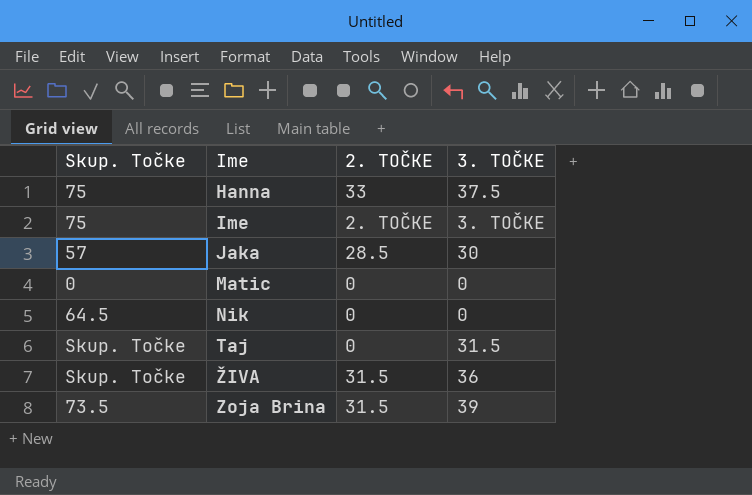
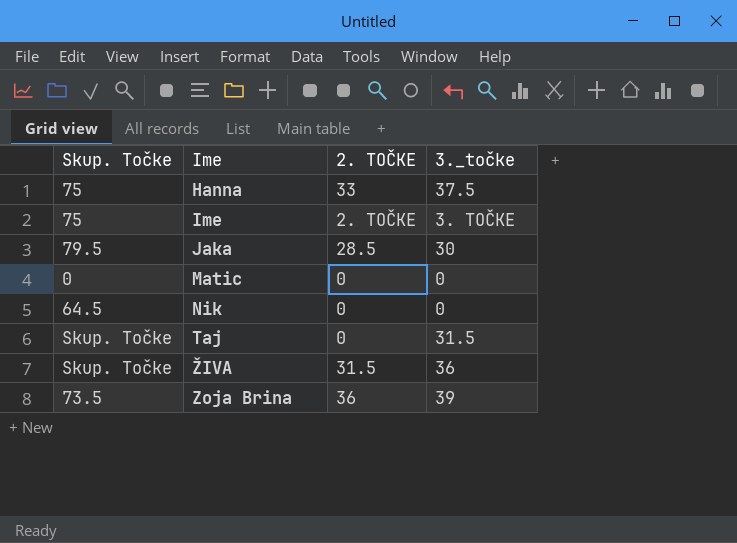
column name: 3. TOČKE -> 3._točke
Jaka | Skup. Točke: 57 -> 79.5
Zoja Brina | 2. TOČKE: 31.5 -> 36

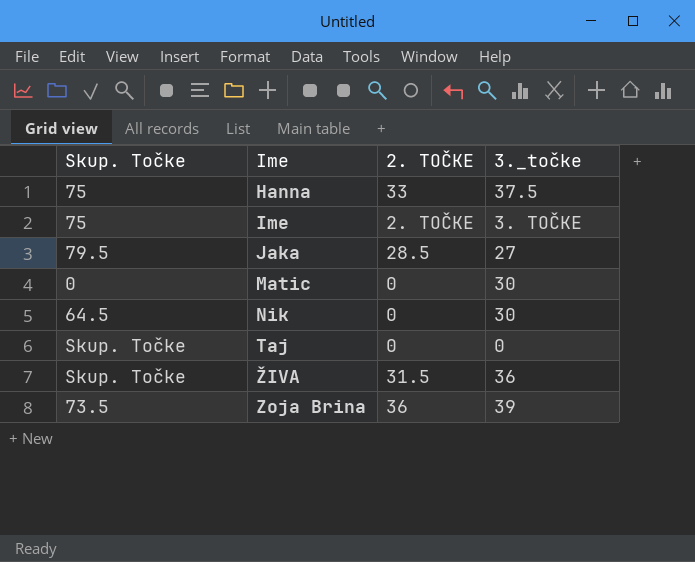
Jaka | 3._točke: 30 -> 27
Matic | 3._točke: 0 -> 30
Nik | 3._točke: 0 -> 30
Taj | 3._točke: 31.5 -> 0

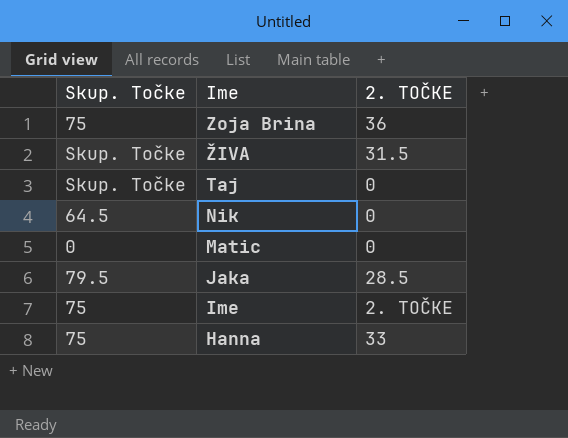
row order: Ime ascending -> Ime descending
column 3._točke | position: 4 -> none
Zoja Brina | Skup. Točke: 73.5 -> 75

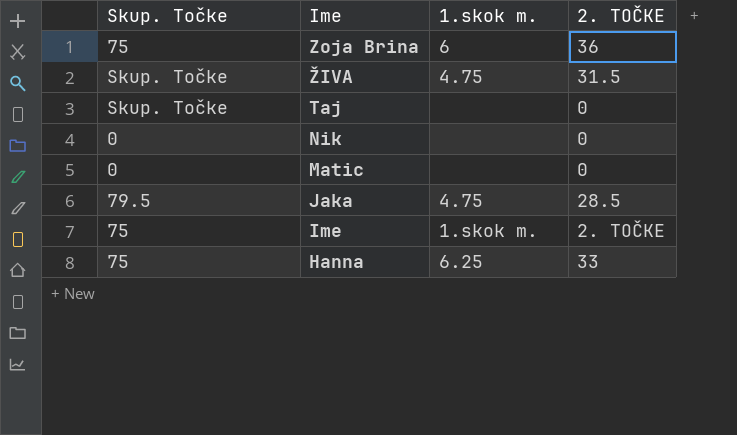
column 1.skok m. | position: none -> 3
Nik | Skup. Točke: 64.5 -> 0

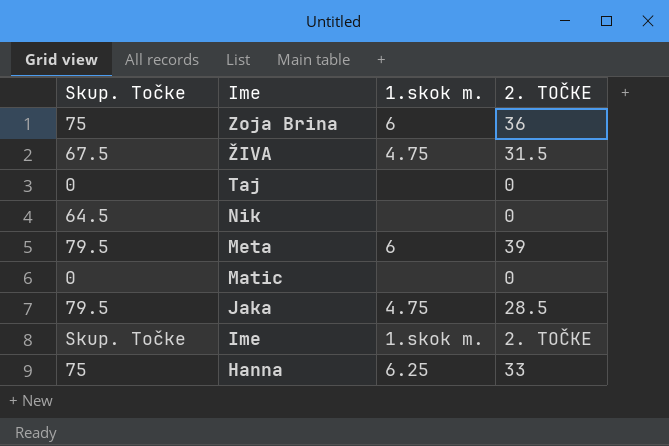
ŽIVA | Skup. Točke: Skup. Točke -> 67.5
Taj | Skup. Točke: Skup. Točke -> 0
Nik | Skup. Točke: 0 -> 64.5
row Meta: none -> 79.5 | 6 | 39
Ime | Skup. Točke: 75 -> Skup. Točke

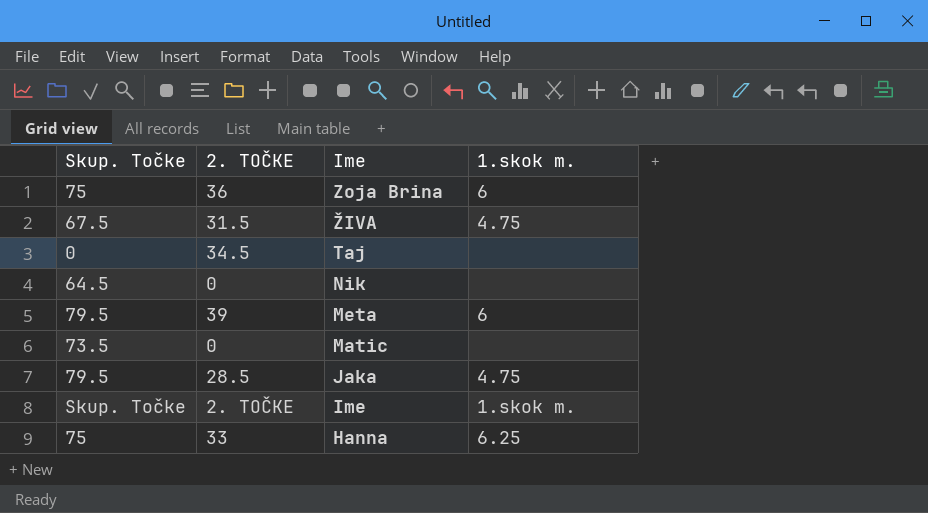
column 2. TOČKE | position: 4 -> 2
Taj | 2. TOČKE: 0 -> 34.5
Matic | Skup. Točke: 0 -> 73.5

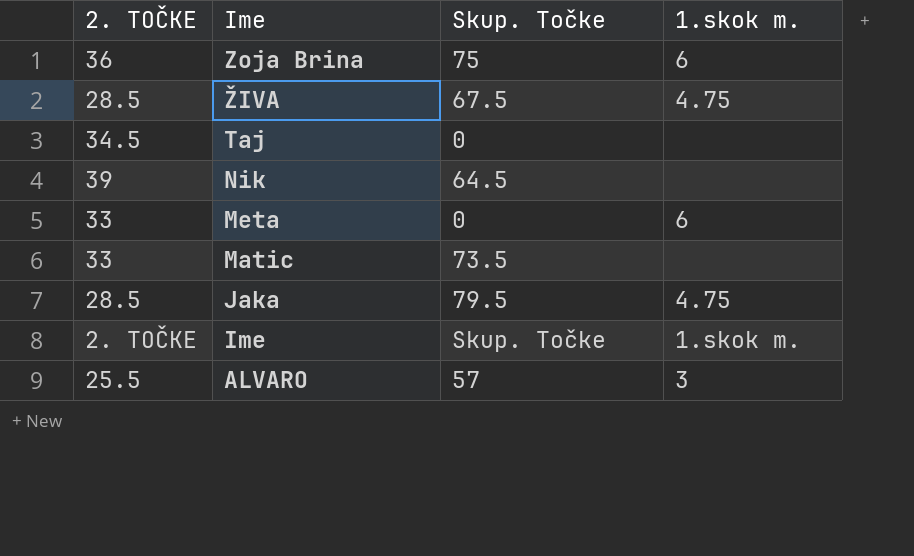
column Skup. Točke | position: 1 -> 3
row Hanna: 75 | 33 | 6.25 -> none
ŽIVA | 2. TOČKE: 31.5 -> 28.5
Nik | 2. TOČKE: 0 -> 39
Meta | 2. TOČKE: 39 -> 33
Meta | Skup. Točke: 79.5 -> 0
Matic | 2. TOČKE: 0 -> 33
row ALVARO: none -> 25.5 | 57 | 3

